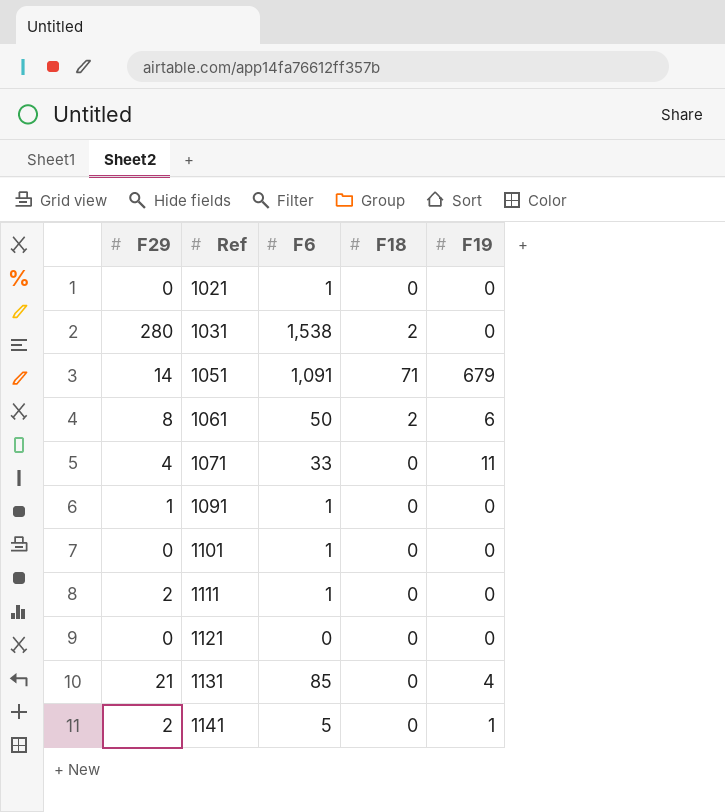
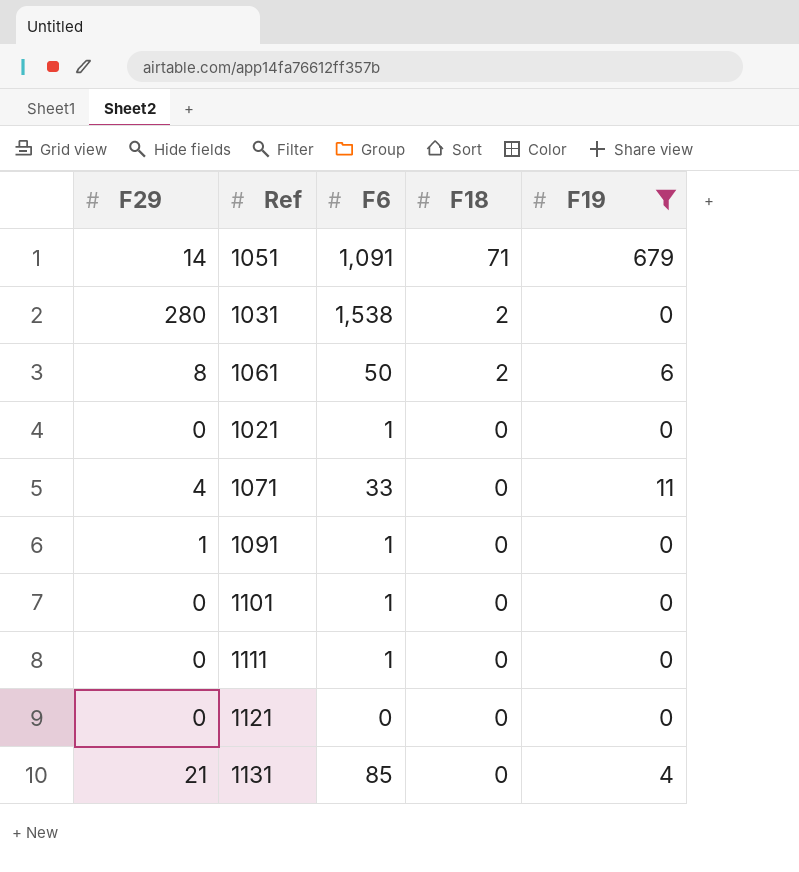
filter: none -> F19 != 1
row order: Ref ascending -> F18 descending
1111 | F29: 2 -> 0

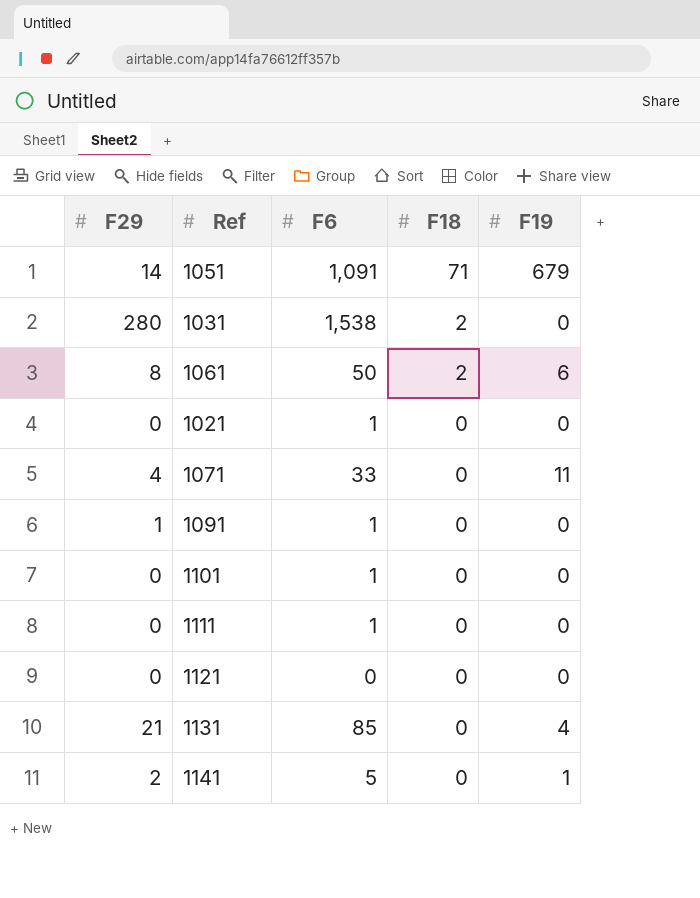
filter: F19 != 1 -> none

